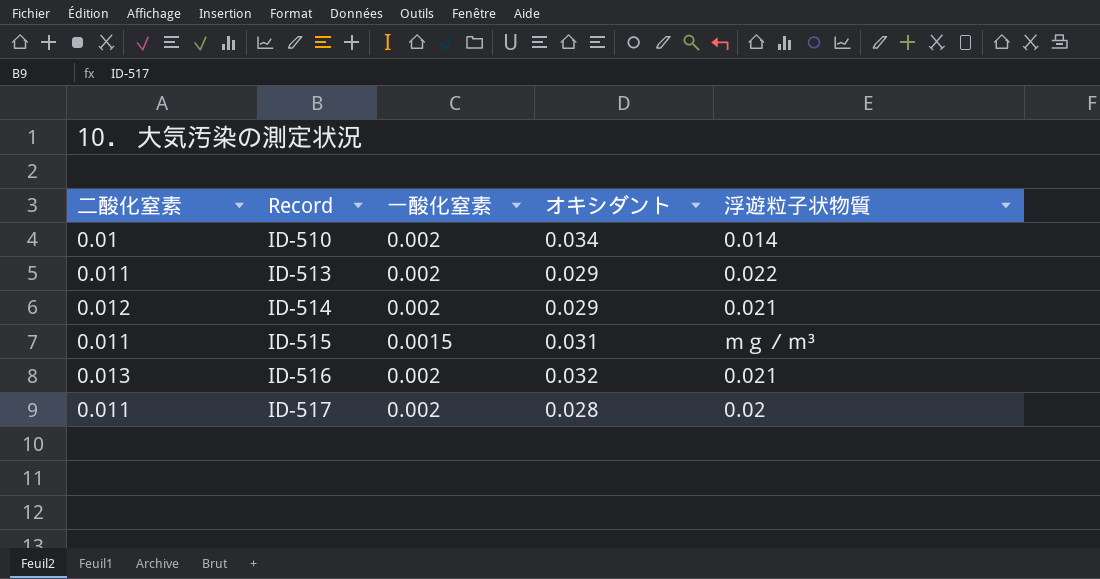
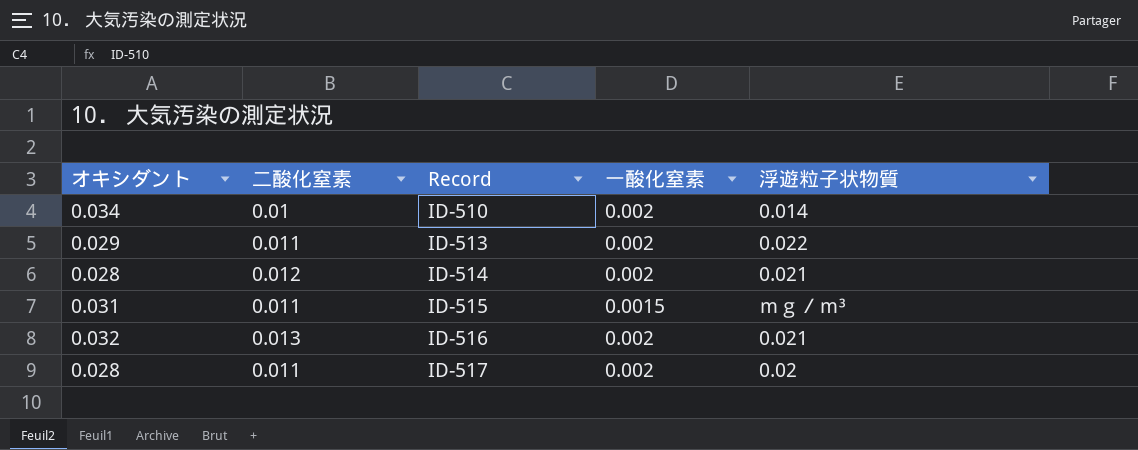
column オキシダント | position: 4 -> 1
ID-514 | オキシダント: 0.029 -> 0.028

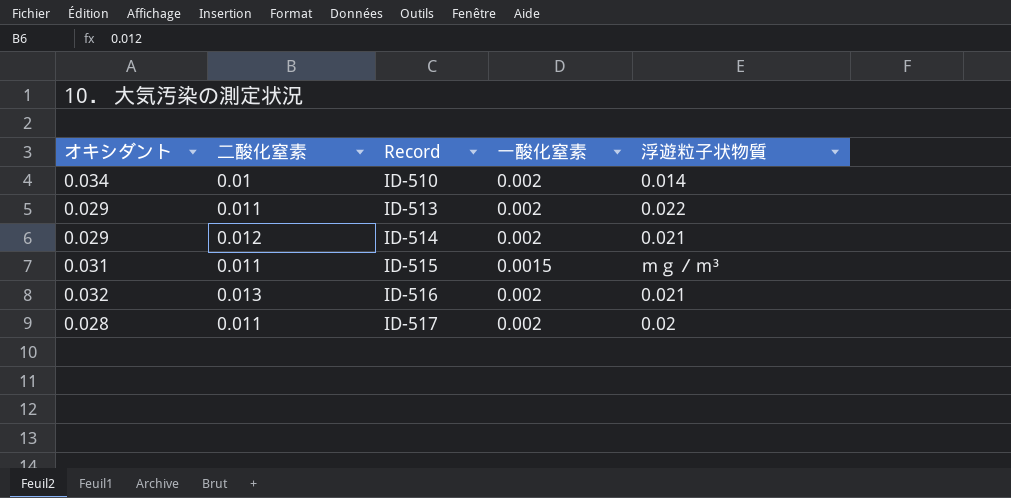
ID-514 | オキシダント: 0.028 -> 0.029

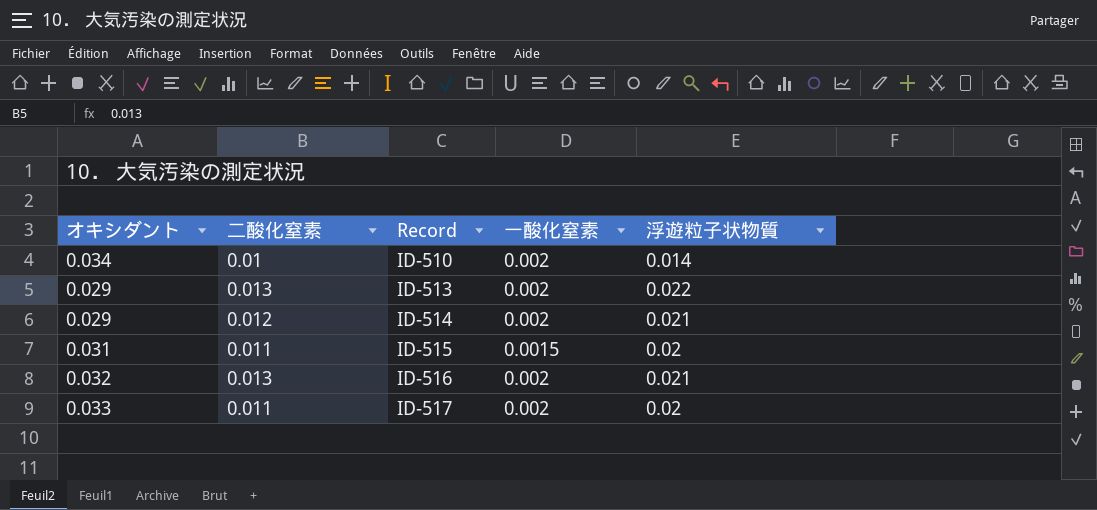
ID-513 | 二酸化窒素: 0.011 -> 0.013
ID-515 | 浮遊粒子状物質: ｍｇ／ｍ³ -> 0.02
ID-517 | オキシダント: 0.028 -> 0.033

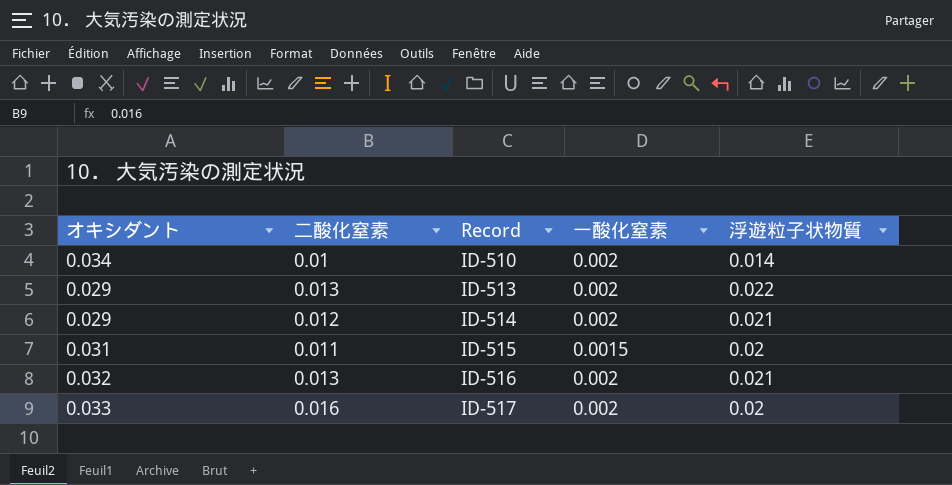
ID-517 | 二酸化窒素: 0.011 -> 0.016

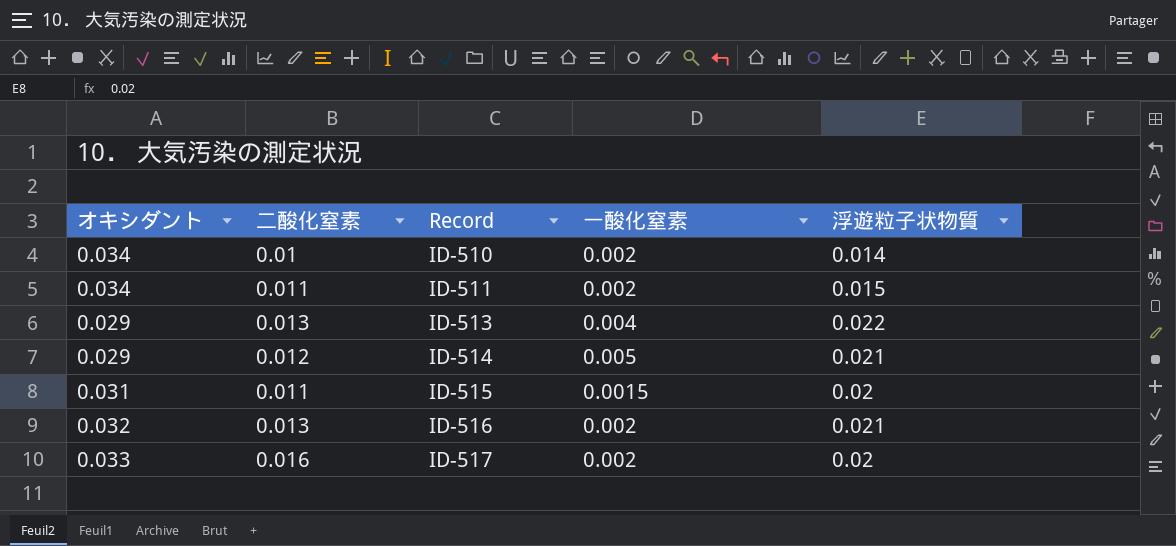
row ID-511: none -> 0.034 | 0.011 | 0.002 | 0.015
ID-513 | 一酸化窒素: 0.002 -> 0.004
ID-514 | 一酸化窒素: 0.002 -> 0.005

